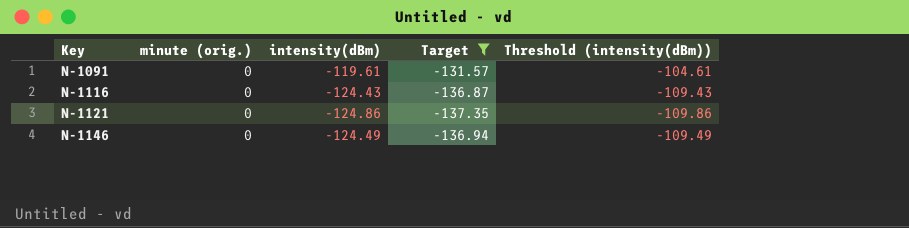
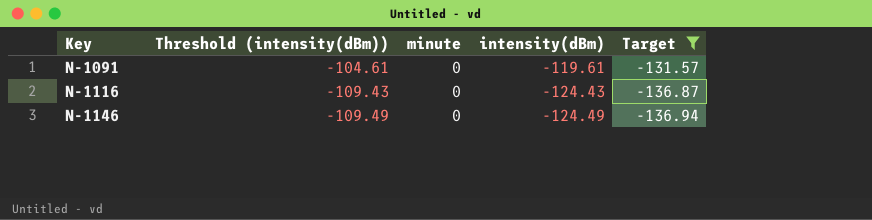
column Threshold (intensity(dBm)) | position: 5 -> 2
column name: minute (orig.) -> minute
row N-1121: 0 | -124.86 | -137.35 | -109.86 -> none

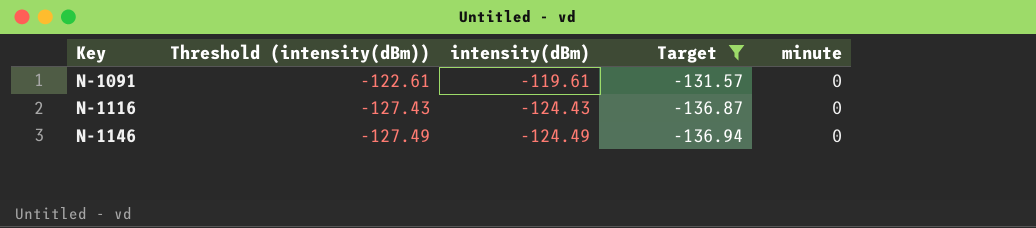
column Threshold (intensity(dBm)) | formula: [intensity(dBm)] + 15 -> [intensity(dBm)] - 3
column minute | position: 3 -> 5

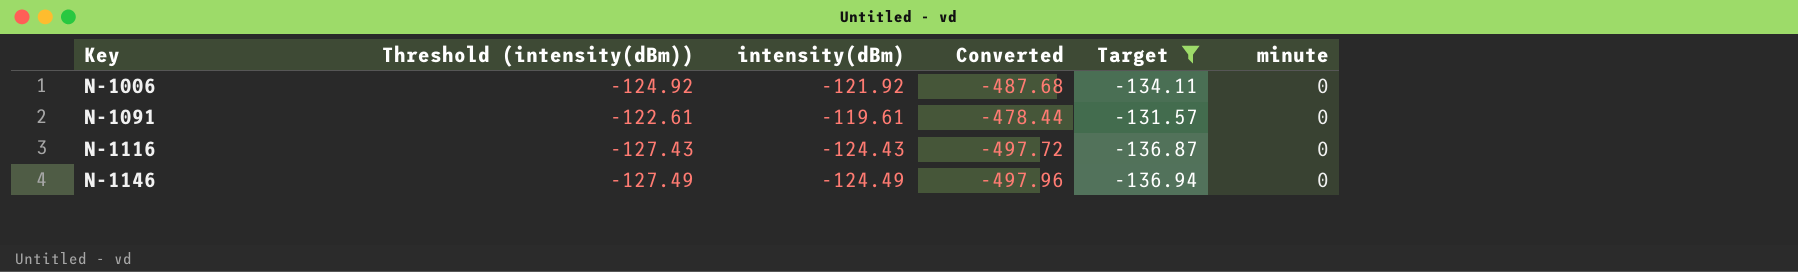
column Converted | formula: none -> [intensity(dBm)] * 4
row N-1006: none -> -124.92 | -121.92 | -487.68 | -134.11 | 0

